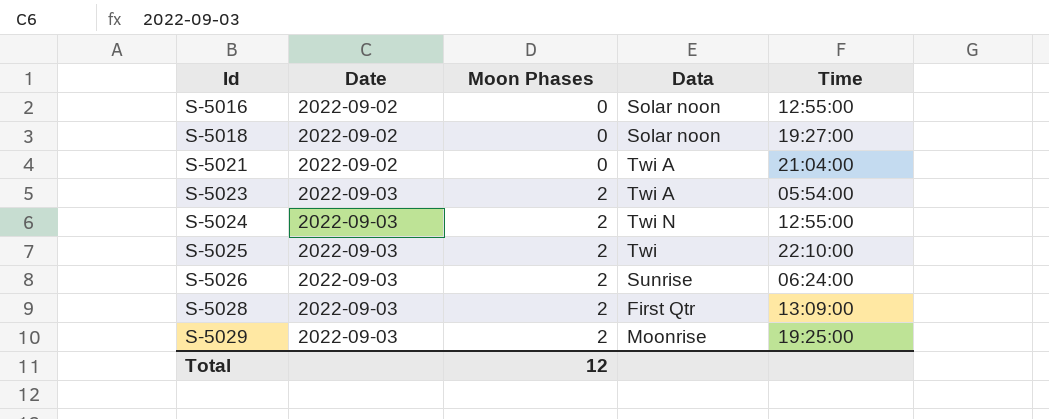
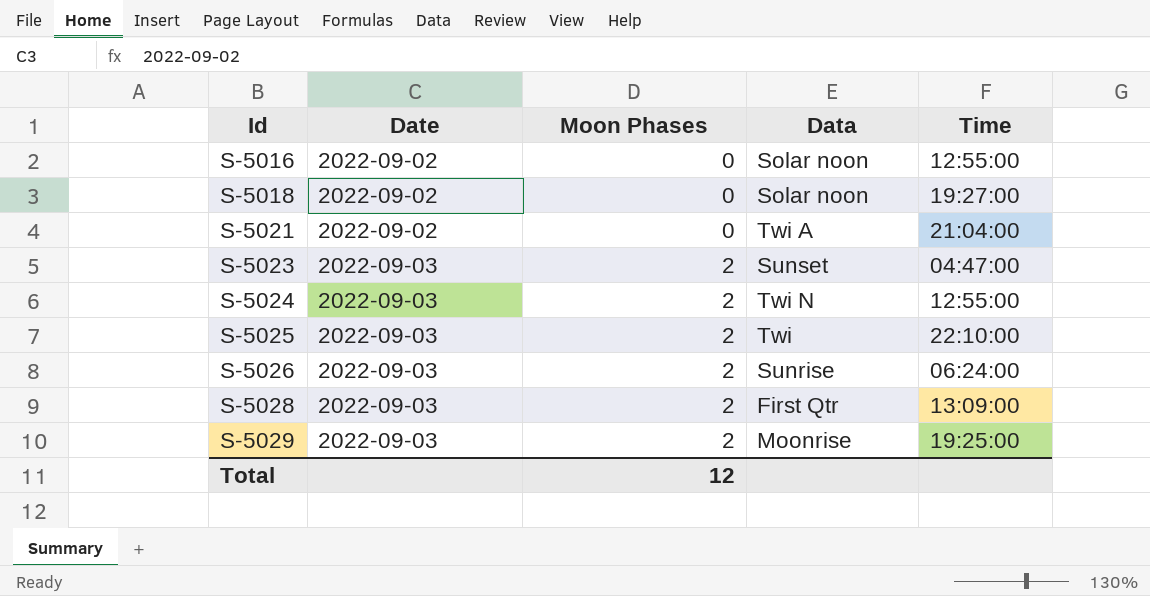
S-5023 | Data: Twi A -> Sunset
S-5023 | Time: 05:54:00 -> 04:47:00

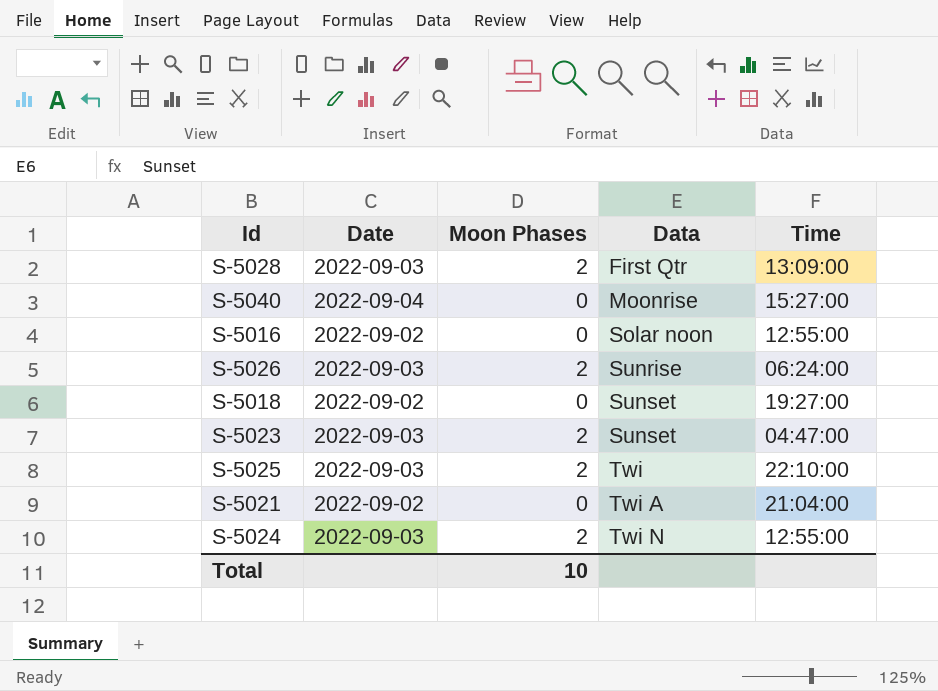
row order: Id ascending -> Data ascending
row S-5029: 2022-09-03 | 2 | Moonrise | 19:25:00 -> none
row S-5040: none -> 2022-09-04 | 0 | Moonrise | 15:27:00
S-5018 | Data: Solar noon -> Sunset
Total | Moon Phases: 12 -> 10

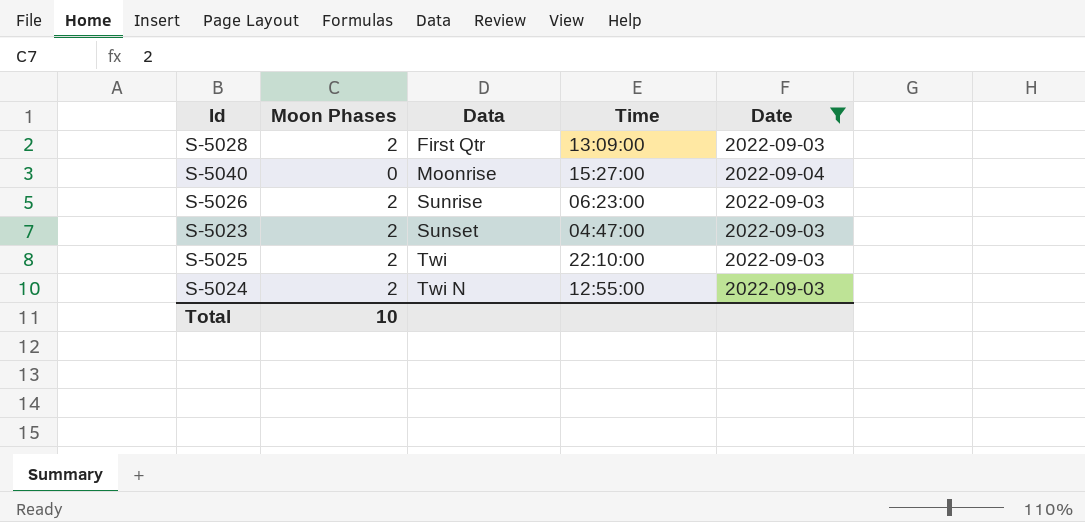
filter: none -> Date != 2022-09-02
column Date | position: 2 -> 5
S-5026 | Time: 06:24:00 -> 06:23:00

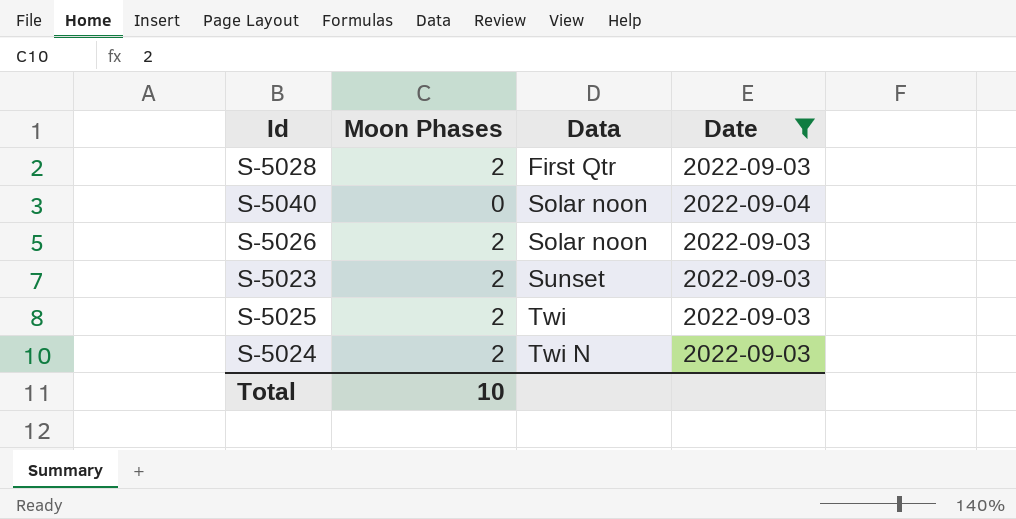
column Time | position: 4 -> none
S-5040 | Data: Moonrise -> Solar noon
S-5026 | Data: Sunrise -> Solar noon

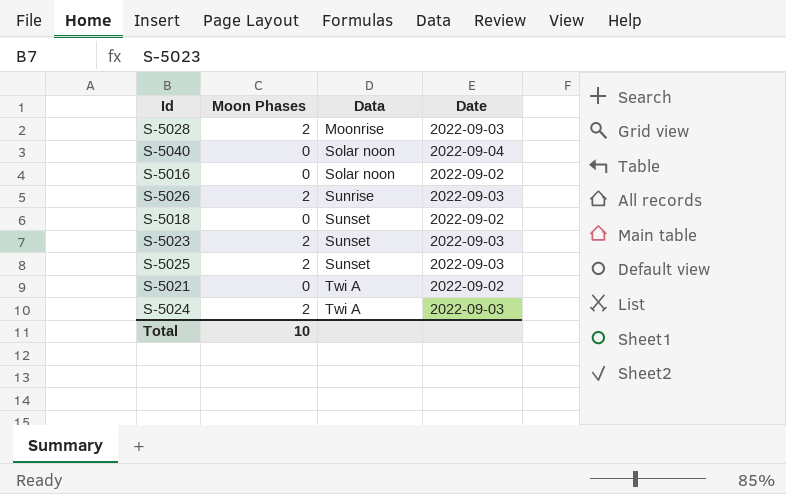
filter: Date != 2022-09-02 -> none
S-5028 | Data: First Qtr -> Moonrise
S-5026 | Data: Solar noon -> Sunrise
S-5025 | Data: Twi -> Sunset
S-5024 | Data: Twi N -> Twi A

